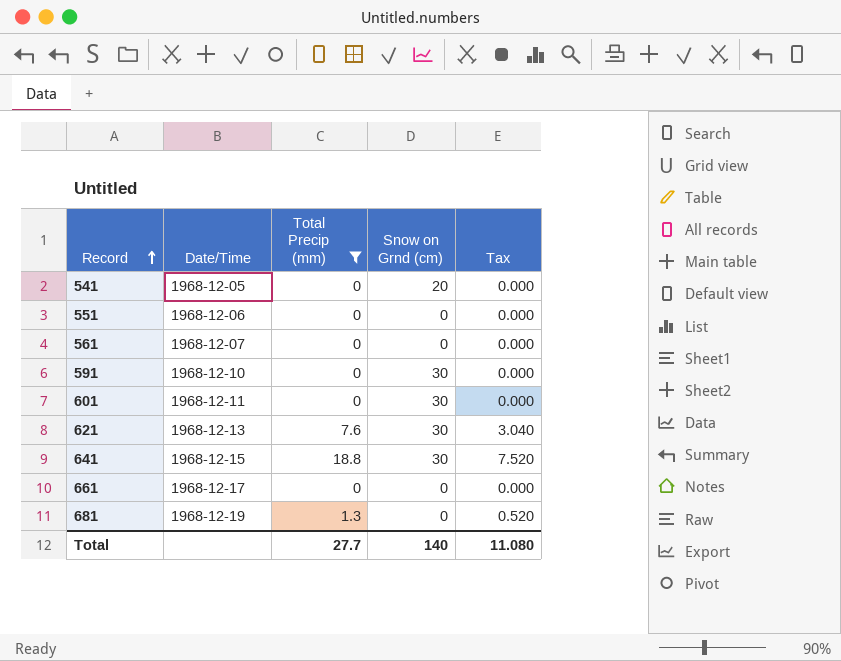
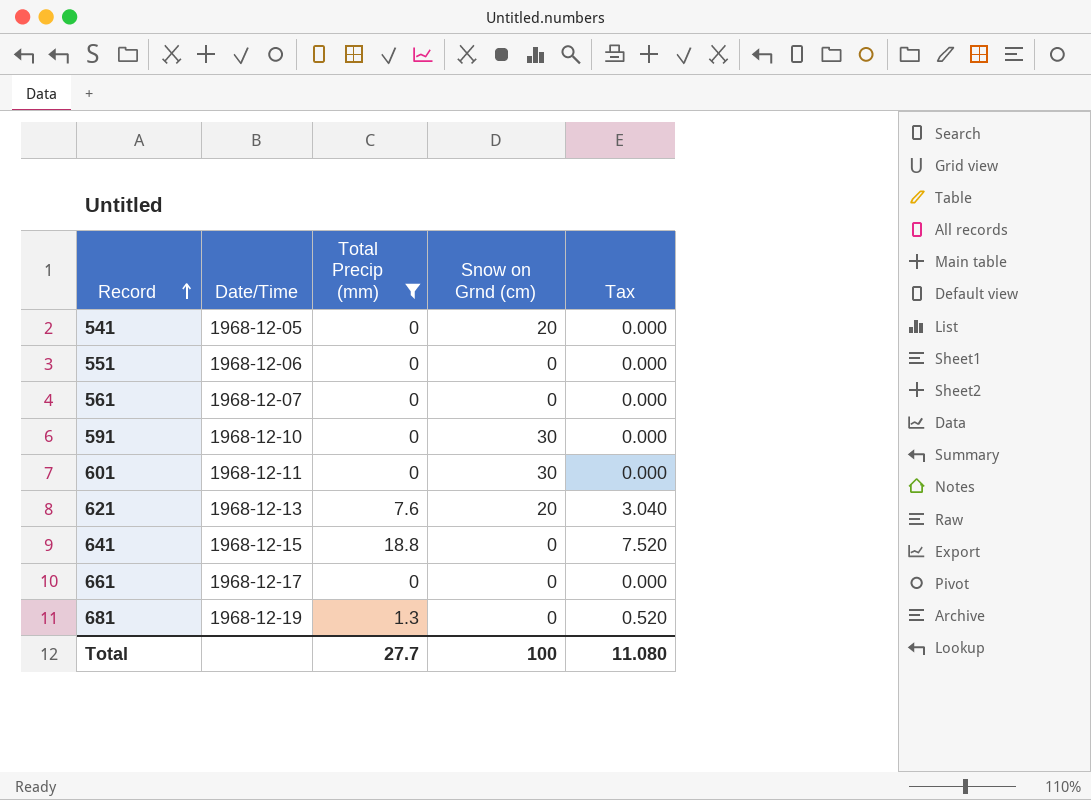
621 | Snow on Grnd (cm): 30 -> 20
641 | Snow on Grnd (cm): 30 -> 0
Total | Snow on Grnd (cm): 140 -> 100

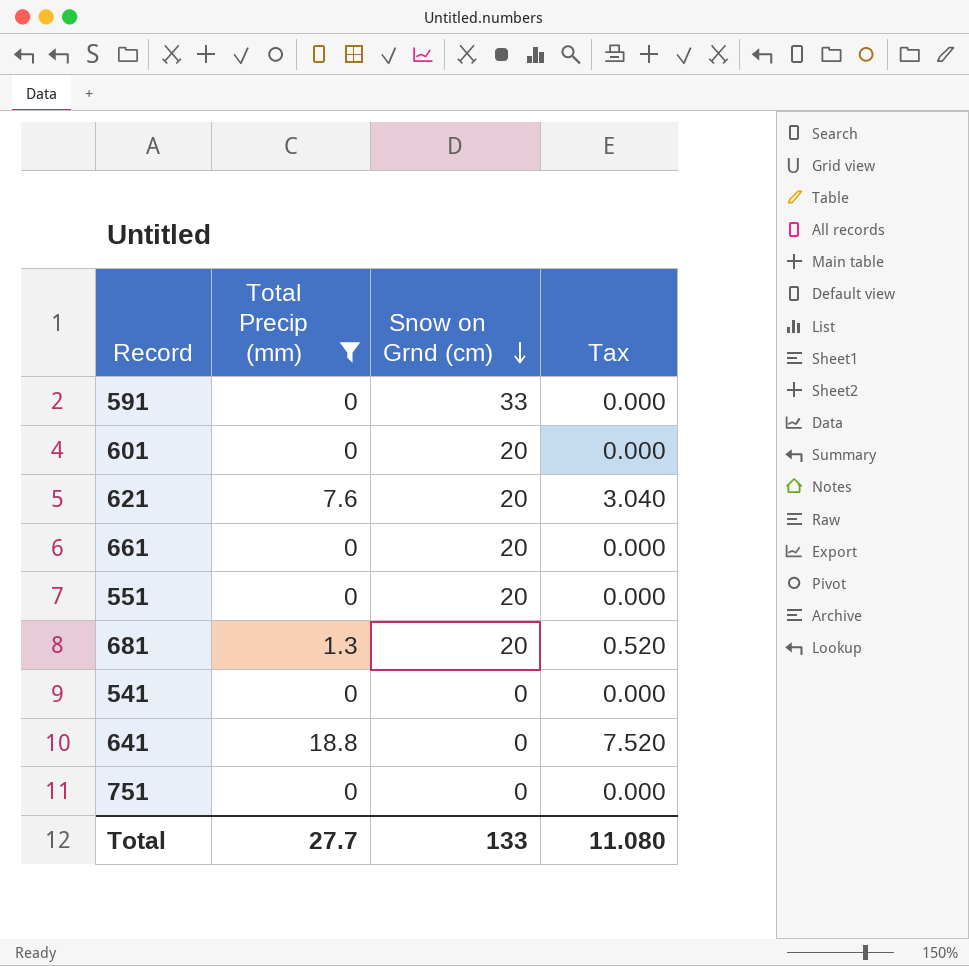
row order: Record ascending -> Snow on Grnd (cm) descending
column Date/Time | position: 2 -> none
row 561: 1968-12-07 | 0 | 0 | 0.000 -> none
591 | Snow on Grnd (cm): 30 -> 33
601 | Snow on Grnd (cm): 30 -> 20
661 | Snow on Grnd (cm): 0 -> 20
551 | Snow on Grnd (cm): 0 -> 20
681 | Snow on Grnd (cm): 0 -> 20
541 | Snow on Grnd (cm): 20 -> 0
row 751: none -> 0 | 0 | 0.000
Total | Snow on Grnd (cm): 100 -> 133

